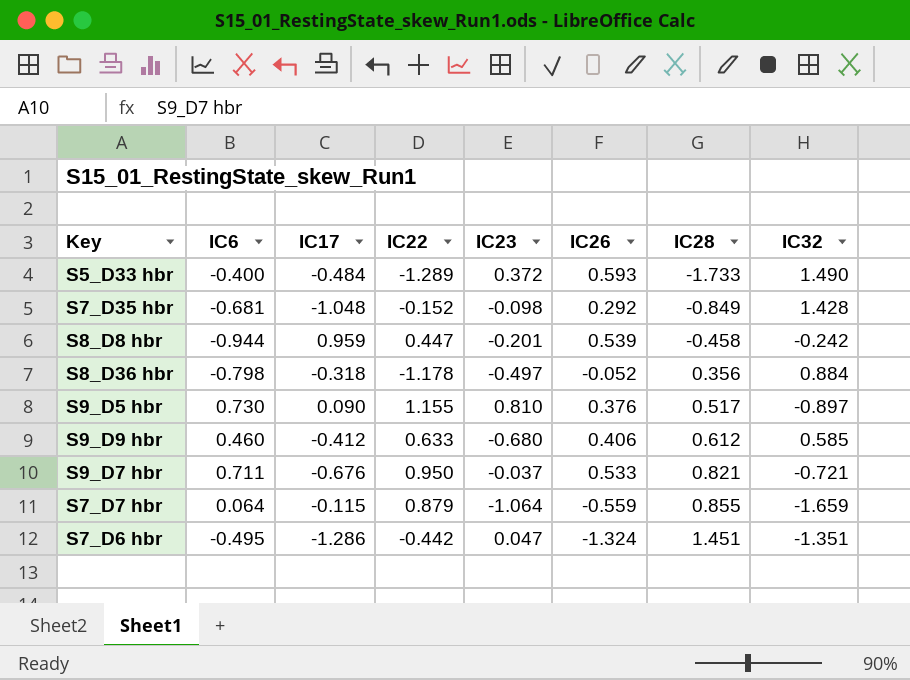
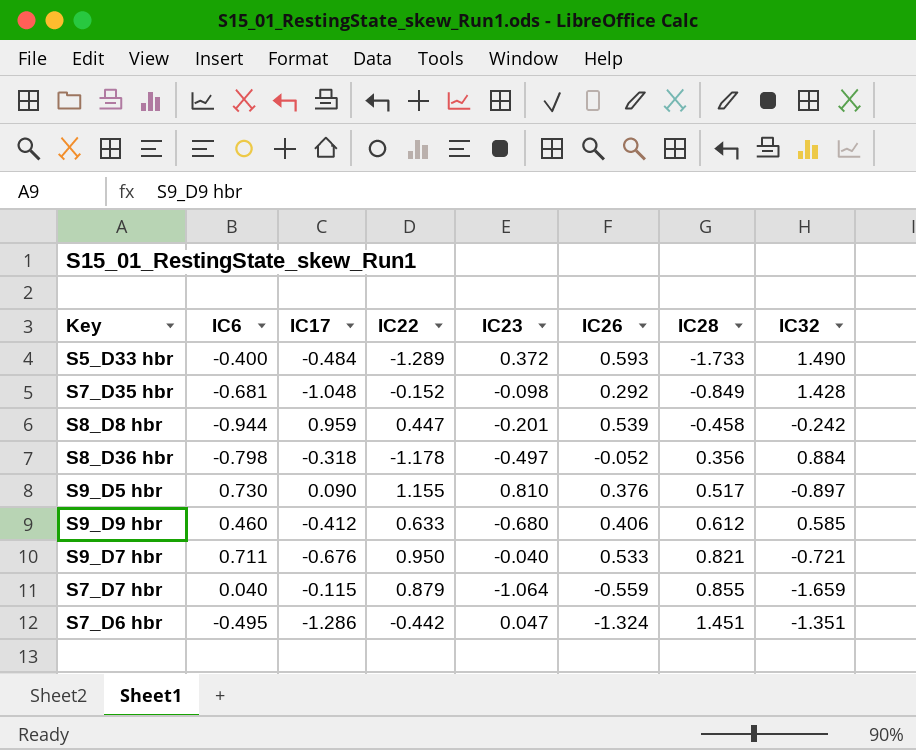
S9_D7 hbr | IC23: -0.037 -> -0.040
S7_D7 hbr | IC6: 0.064 -> 0.040

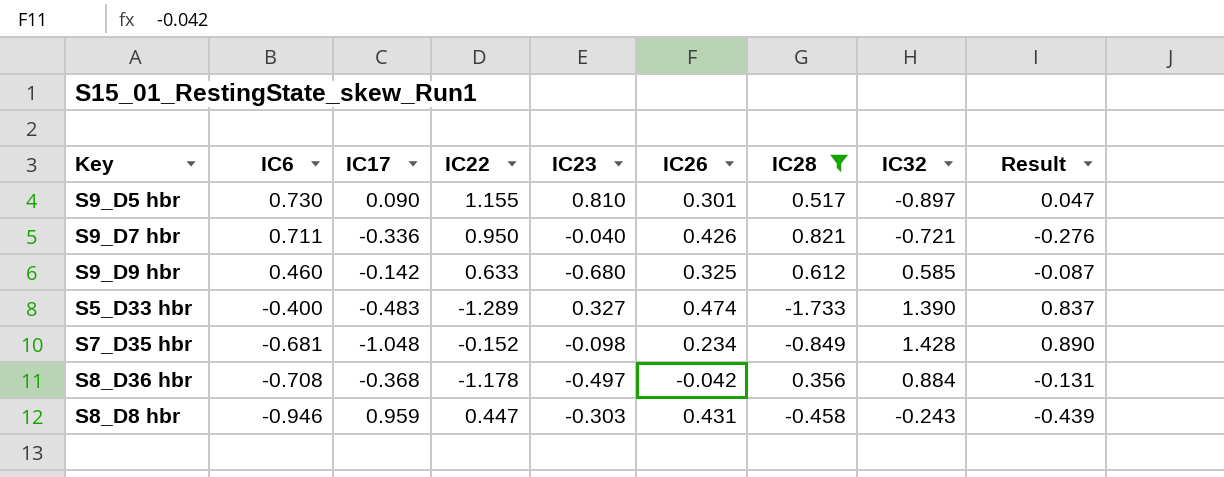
filter: none -> IC28 <= 0.821
row order: IC28 ascending -> IC6 descending
column Result | formula: none -> [IC17] * [IC28]
S9_D5 hbr | IC26: 0.376 -> 0.301
S9_D7 hbr | IC17: -0.676 -> -0.336
S9_D7 hbr | IC26: 0.533 -> 0.426
S9_D9 hbr | IC17: -0.412 -> -0.142
S9_D9 hbr | IC26: 0.406 -> 0.325
S5_D33 hbr | IC17: -0.484 -> -0.483
S5_D33 hbr | IC23: 0.372 -> 0.327
S5_D33 hbr | IC26: 0.593 -> 0.474
S5_D33 hbr | IC32: 1.490 -> 1.390
S7_D35 hbr | IC26: 0.292 -> 0.234
S8_D36 hbr | IC6: -0.798 -> -0.708
S8_D36 hbr | IC17: -0.318 -> -0.368
S8_D36 hbr | IC26: -0.052 -> -0.042
S8_D8 hbr | IC6: -0.944 -> -0.946
S8_D8 hbr | IC23: -0.201 -> -0.303
S8_D8 hbr | IC26: 0.539 -> 0.431
S8_D8 hbr | IC32: -0.242 -> -0.243

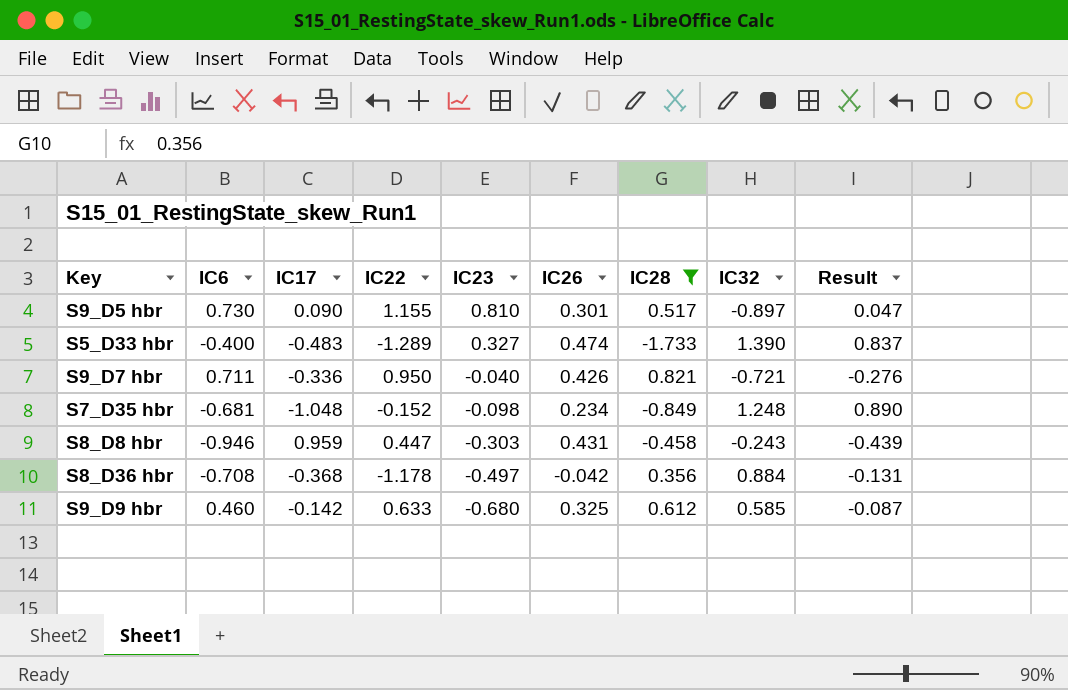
row order: IC6 descending -> IC23 descending
S7_D35 hbr | IC32: 1.428 -> 1.248

